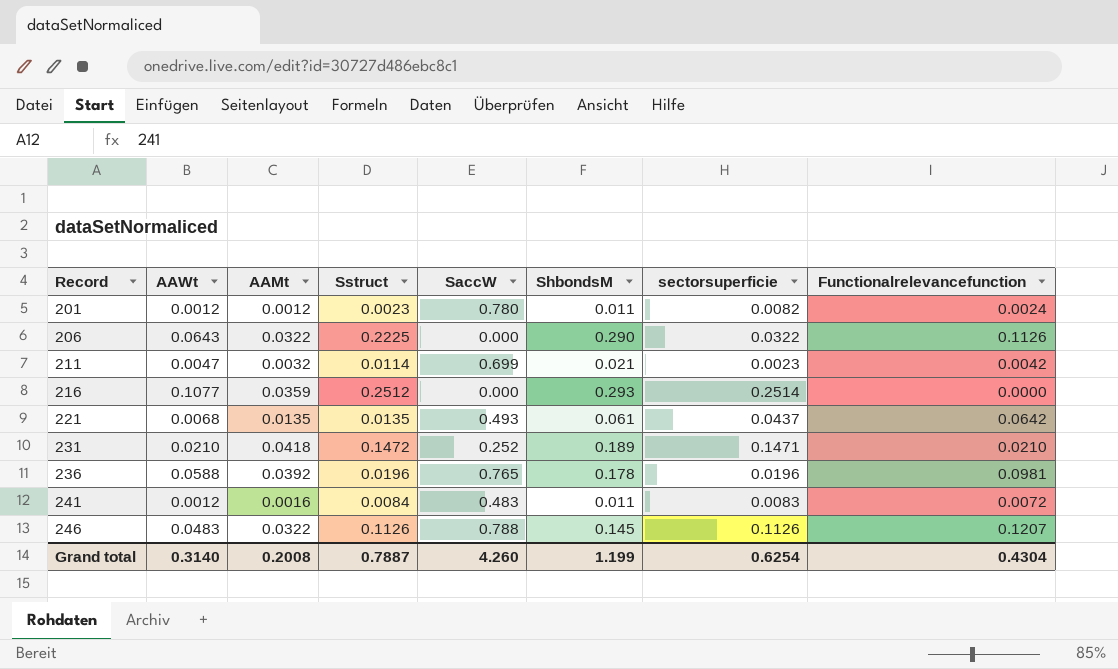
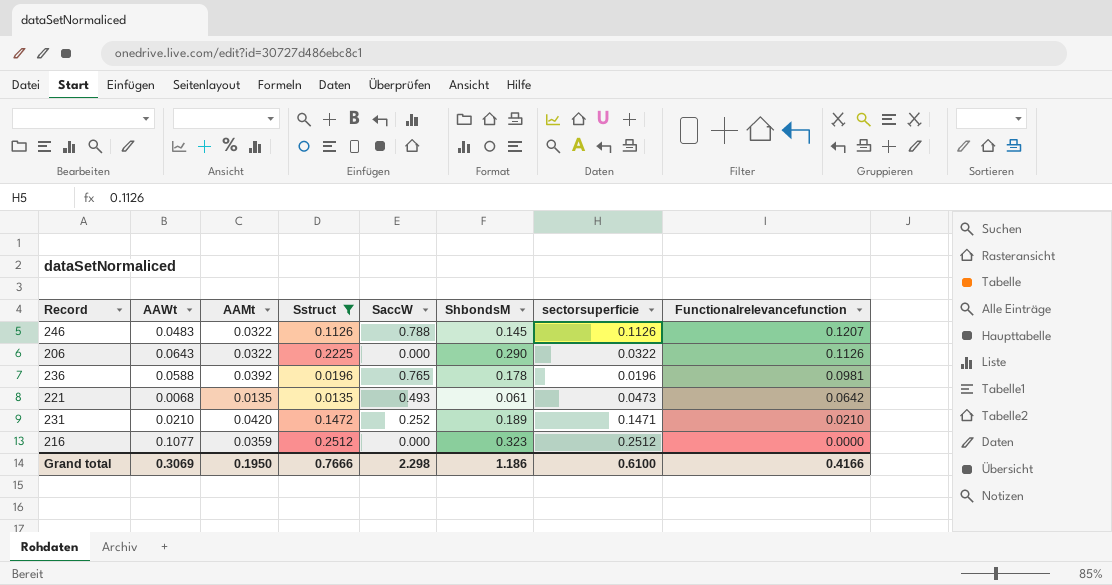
filter: none -> Sstruct >= 0.0135
row order: Record ascending -> Functionalrelevancefunction descending
221 | sectorsuperficie: 0.0437 -> 0.0473
231 | AAMt: 0.0418 -> 0.0420
216 | ShbondsM: 0.293 -> 0.323
216 | sectorsuperficie: 0.2514 -> 0.2512
Grand total | AAWt: 0.3140 -> 0.3069
Grand total | AAMt: 0.2008 -> 0.1950
Grand total | Sstruct: 0.7887 -> 0.7666
Grand total | SaccW: 4.260 -> 2.298
Grand total | ShbondsM: 1.199 -> 1.186
Grand total | sectorsuperficie: 0.6254 -> 0.6100
Grand total | Functionalrelevancefunction: 0.4304 -> 0.4166

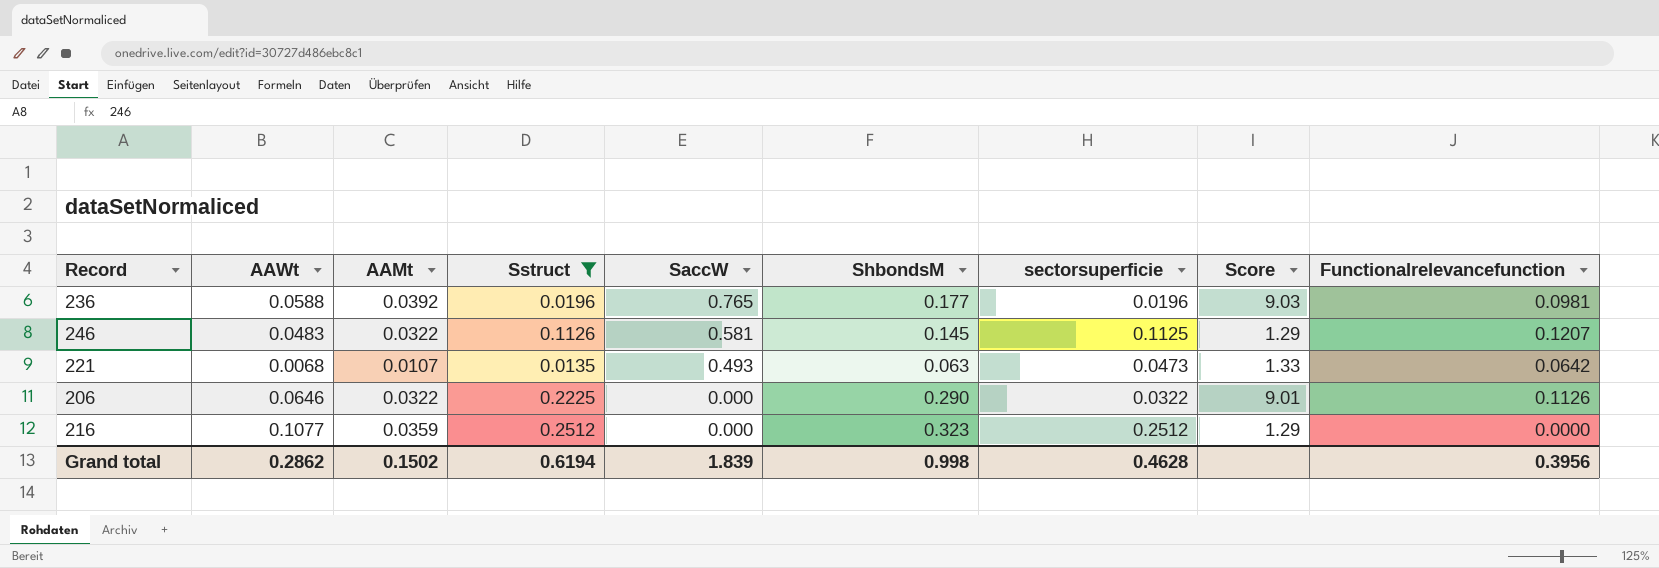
row order: Functionalrelevancefunction descending -> SaccW descending
column Score | formula: none -> [ShbondsM] / [sectorsuperficie]
row 231: 0.0210 | 0.0420 | 0.1472 | 0.252 | 0.189 | 0.1471 | 0.0210 -> none
236 | ShbondsM: 0.178 -> 0.177
246 | SaccW: 0.788 -> 0.581
246 | sectorsuperficie: 0.1126 -> 0.1125
221 | AAMt: 0.0135 -> 0.0107
221 | ShbondsM: 0.061 -> 0.063
206 | AAWt: 0.0643 -> 0.0646
Grand total | AAWt: 0.3069 -> 0.2862
Grand total | AAMt: 0.1950 -> 0.1502
Grand total | Sstruct: 0.7666 -> 0.6194
Grand total | SaccW: 2.298 -> 1.839
Grand total | ShbondsM: 1.186 -> 0.998
Grand total | sectorsuperficie: 0.6100 -> 0.4628
Grand total | Functionalrelevancefunction: 0.4166 -> 0.3956

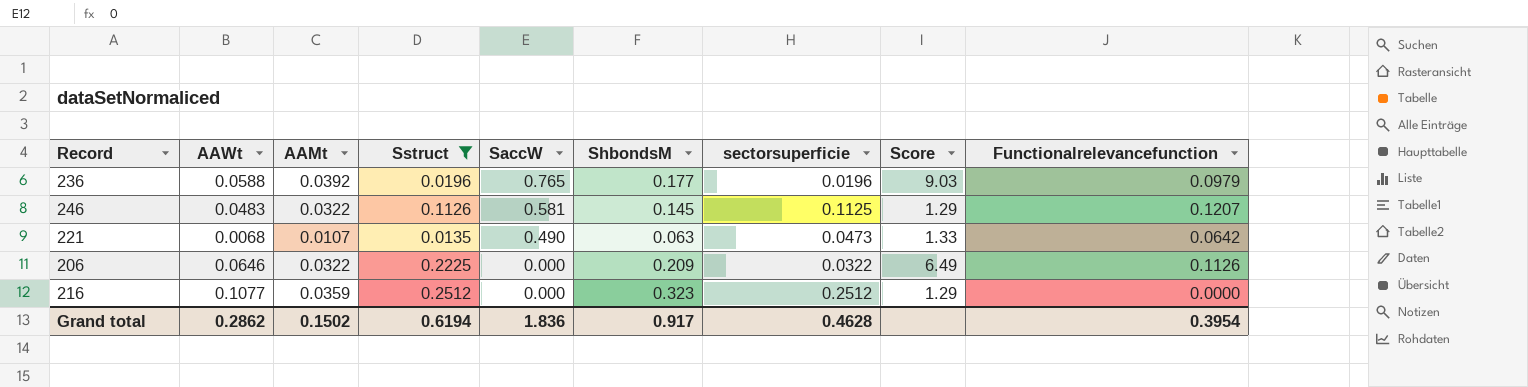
236 | Functionalrelevancefunction: 0.0981 -> 0.0979
221 | SaccW: 0.493 -> 0.490
206 | ShbondsM: 0.290 -> 0.209
206 | Score: 9.01 -> 6.49
Grand total | SaccW: 1.839 -> 1.836
Grand total | ShbondsM: 0.998 -> 0.917
Grand total | Functionalrelevancefunction: 0.3956 -> 0.3954

